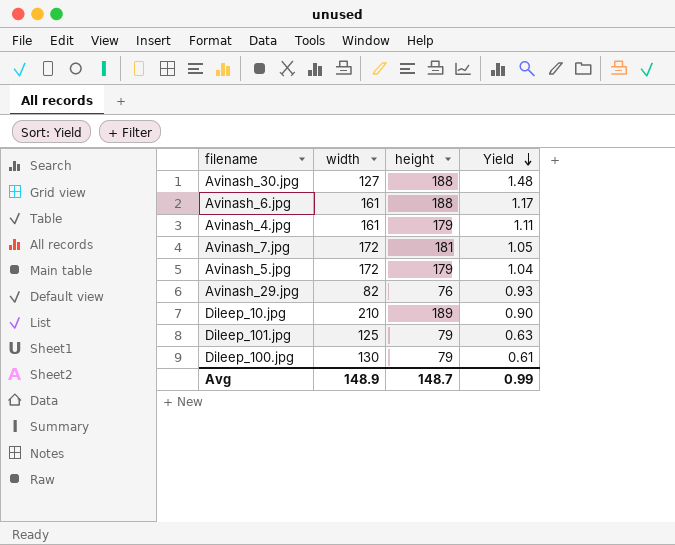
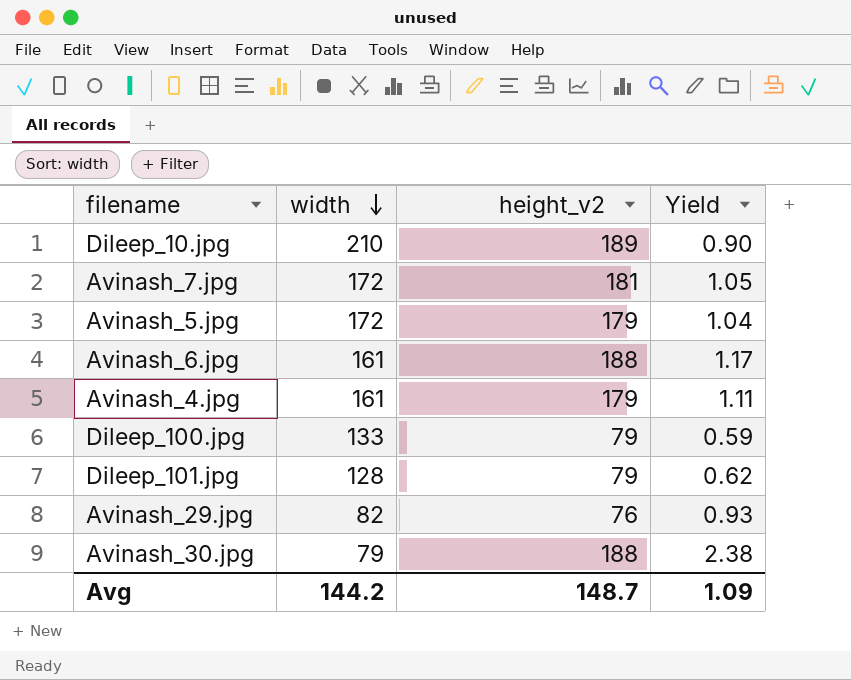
row order: Yield descending -> width descending
column name: height -> height_v2
Dileep_100.jpg | width: 130 -> 133
Dileep_100.jpg | Yield: 0.61 -> 0.59
Dileep_101.jpg | width: 125 -> 128
Dileep_101.jpg | Yield: 0.63 -> 0.62
Avinash_30.jpg | width: 127 -> 79
Avinash_30.jpg | Yield: 1.48 -> 2.38
Avg | width: 148.9 -> 144.2
Avg | Yield: 0.99 -> 1.09

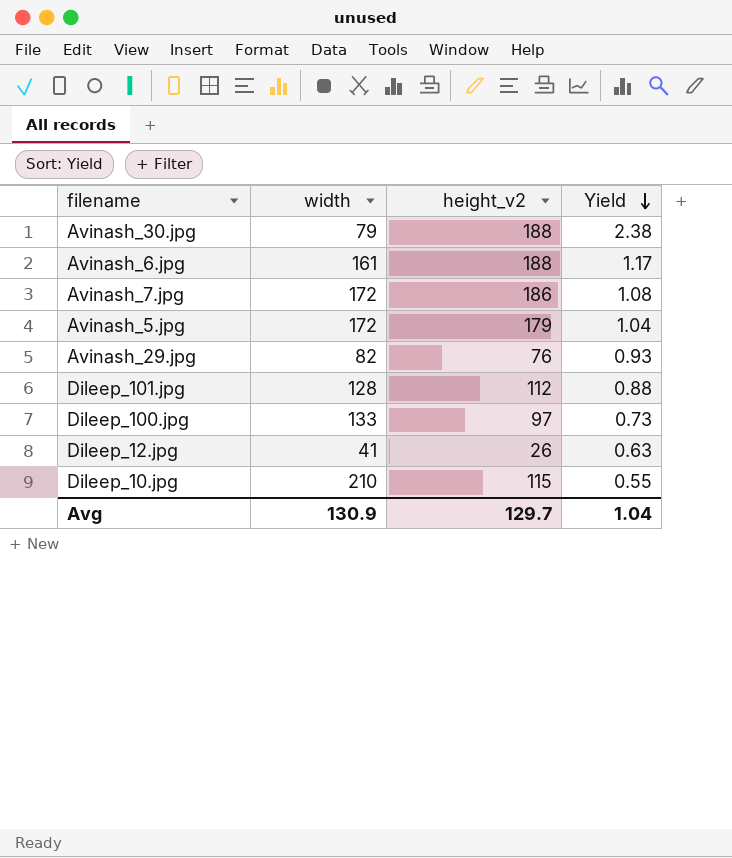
row order: width descending -> Yield descending
row Avinash_4.jpg: 161 | 179 | 1.11 -> none
Avinash_7.jpg | height_v2: 181 -> 186
Avinash_7.jpg | Yield: 1.05 -> 1.08
Dileep_101.jpg | height_v2: 79 -> 112
Dileep_101.jpg | Yield: 0.62 -> 0.88
Dileep_100.jpg | height_v2: 79 -> 97
Dileep_100.jpg | Yield: 0.59 -> 0.73
row Dileep_12.jpg: none -> 41 | 26 | 0.63
Dileep_10.jpg | height_v2: 189 -> 115
Dileep_10.jpg | Yield: 0.90 -> 0.55
Avg | width: 144.2 -> 130.9
Avg | height_v2: 148.7 -> 129.7
Avg | Yield: 1.09 -> 1.04

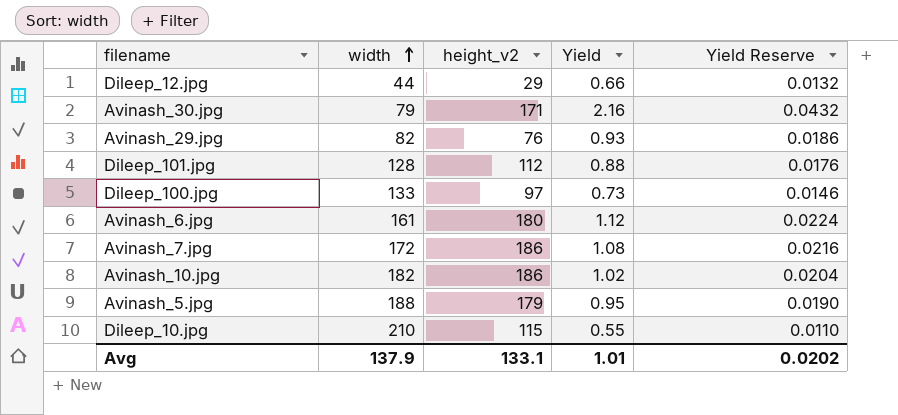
row order: Yield descending -> width ascending
column Yield Reserve | formula: none -> [Yield] * 0.02
Dileep_12.jpg | width: 41 -> 44
Dileep_12.jpg | height_v2: 26 -> 29
Dileep_12.jpg | Yield: 0.63 -> 0.66
Avinash_30.jpg | height_v2: 188 -> 171
Avinash_30.jpg | Yield: 2.38 -> 2.16
Avinash_6.jpg | height_v2: 188 -> 180
Avinash_6.jpg | Yield: 1.17 -> 1.12
row Avinash_10.jpg: none -> 182 | 186 | 1.02 | 0.0204
Avinash_5.jpg | width: 172 -> 188
Avinash_5.jpg | Yield: 1.04 -> 0.95
Avg | width: 130.9 -> 137.9
Avg | height_v2: 129.7 -> 133.1
Avg | Yield: 1.04 -> 1.01

